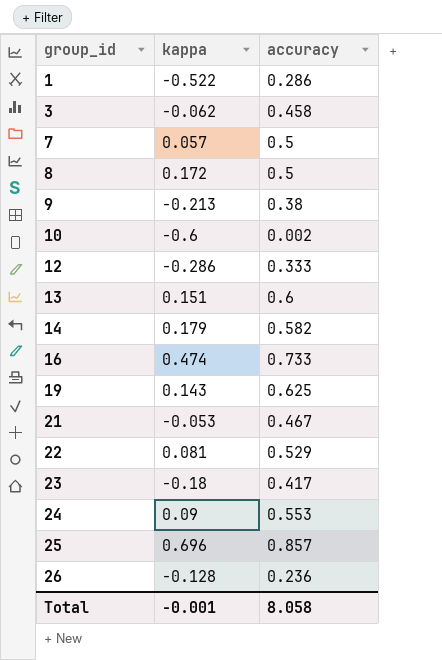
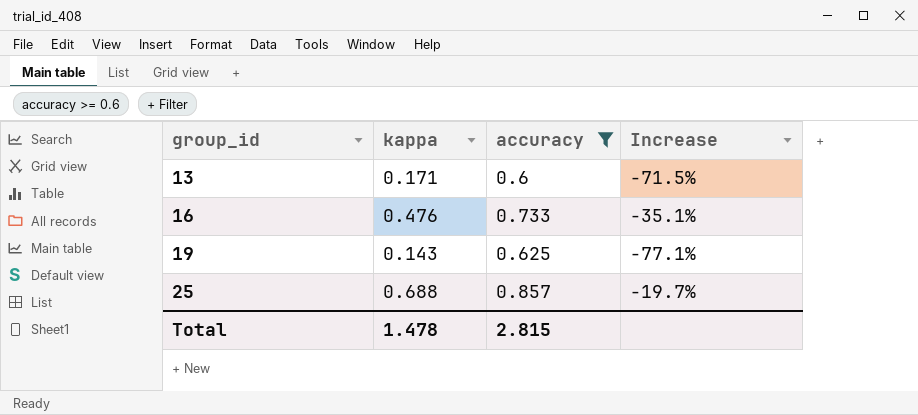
filter: none -> accuracy >= 0.6
column Increase | formula: none -> ([kappa] - [accuracy]) / [accuracy]
13 | kappa: 0.151 -> 0.171
16 | kappa: 0.474 -> 0.476
25 | kappa: 0.696 -> 0.688
Total | kappa: -0.001 -> 1.478
Total | accuracy: 8.058 -> 2.815

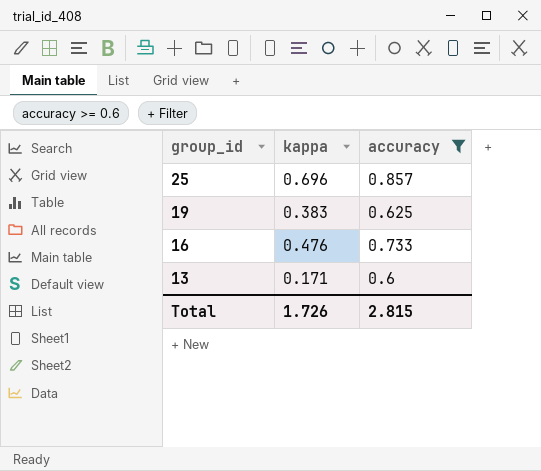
row order: group_id ascending -> group_id descending
column Increase | formula: ([kappa] - [accuracy]) / [accuracy] -> none
25 | kappa: 0.688 -> 0.696
19 | kappa: 0.143 -> 0.383
Total | kappa: 1.478 -> 1.726

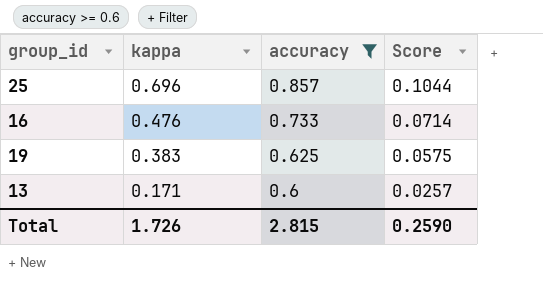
row order: group_id descending -> kappa descending
column Score | formula: none -> [kappa] * 0.15

